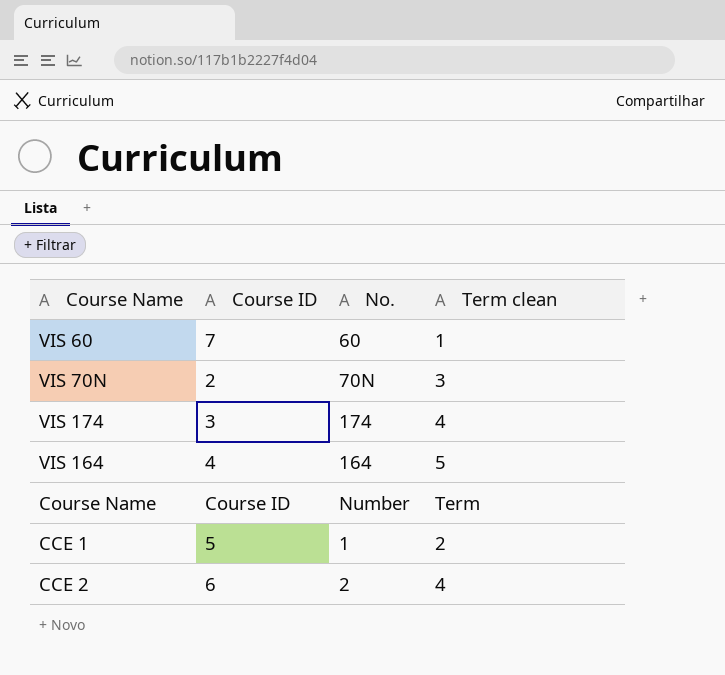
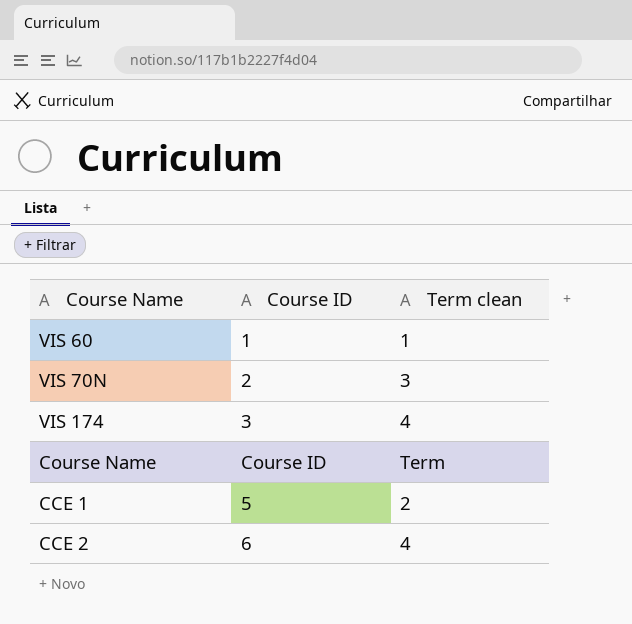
column No. | position: 3 -> none
row VIS 164: 4 | 164 | 5 -> none
VIS 60 | Course ID: 7 -> 1

